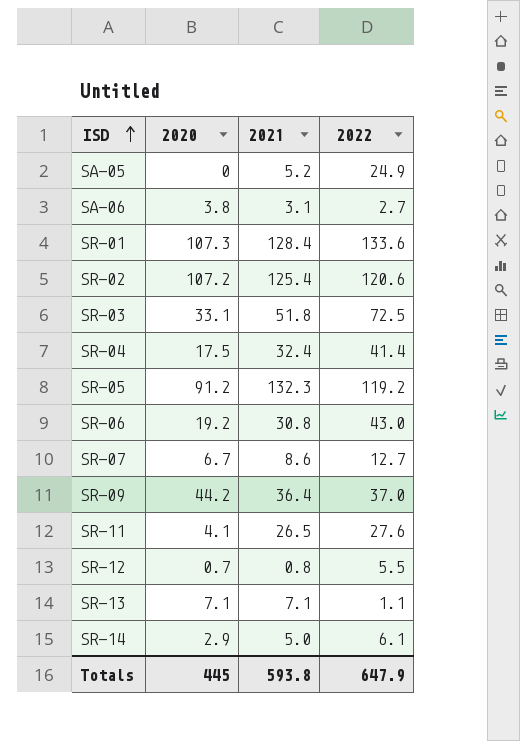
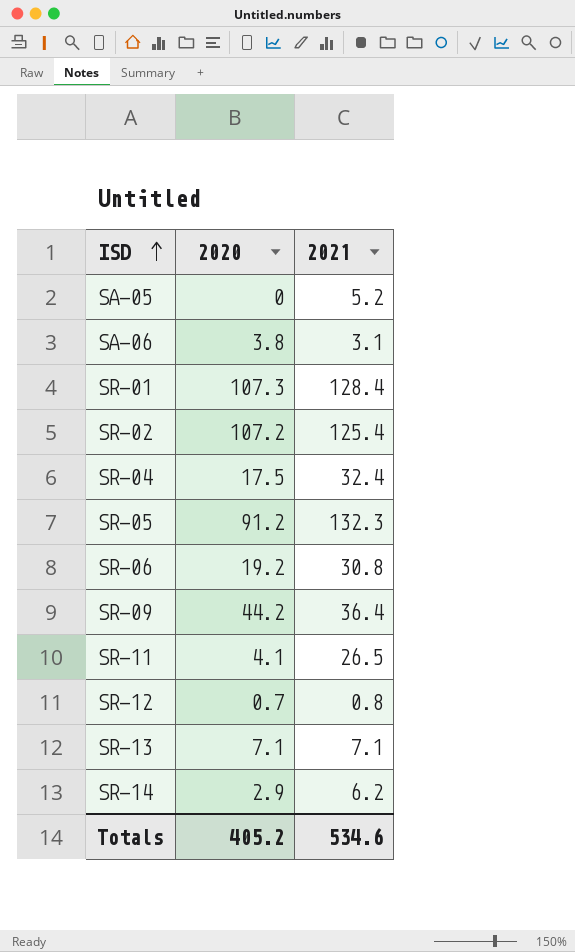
column 2022 | position: 4 -> none
row SR-03: 33.1 | 51.8 | 72.5 -> none
row SR-07: 6.7 | 8.6 | 12.7 -> none
SR-14 | 2021: 5.0 -> 6.2
Totals | 2020: 445 -> 405.2
Totals | 2021: 593.8 -> 534.6

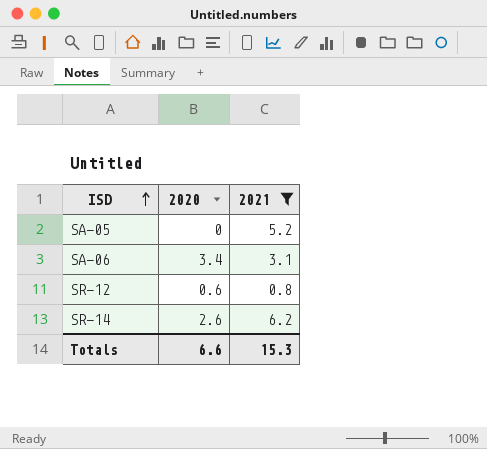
filter: none -> 2021 <= 6.2
SA-06 | 2020: 3.8 -> 3.4
SR-12 | 2020: 0.7 -> 0.6
SR-14 | 2020: 2.9 -> 2.6
Totals | 2020: 405.2 -> 6.6
Totals | 2021: 534.6 -> 15.3

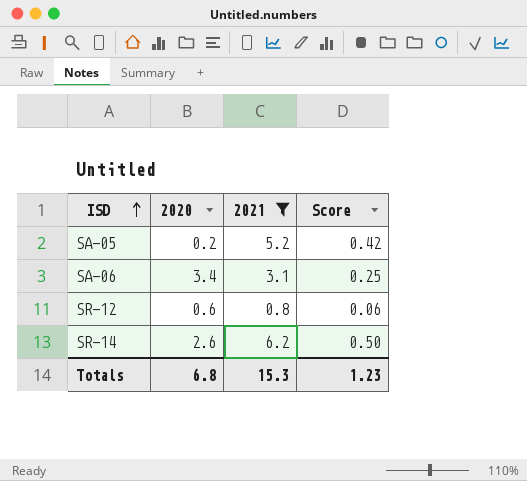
column Score | formula: none -> [2021] * 0.08
SA-05 | 2020: 0 -> 0.2
Totals | 2020: 6.6 -> 6.8

